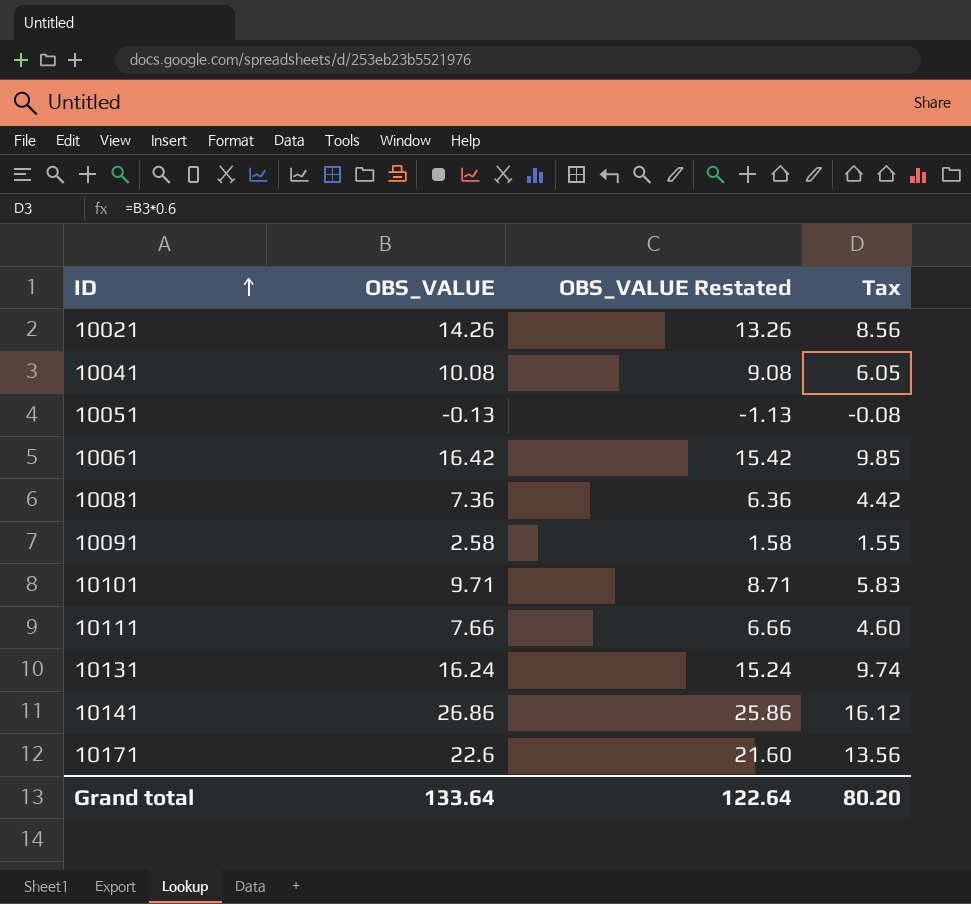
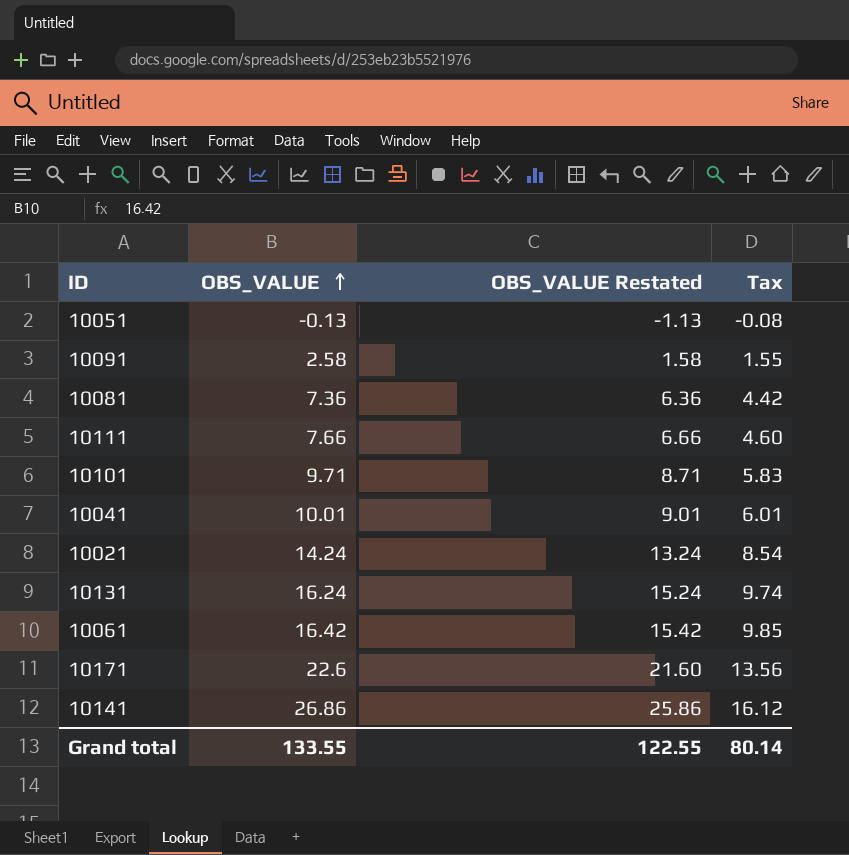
row order: ID ascending -> OBS_VALUE ascending
10041 | OBS_VALUE: 10.08 -> 10.01
10041 | OBS_VALUE Restated: 9.08 -> 9.01
10041 | Tax: 6.05 -> 6.01
10021 | OBS_VALUE: 14.26 -> 14.24
10021 | OBS_VALUE Restated: 13.26 -> 13.24
10021 | Tax: 8.56 -> 8.54
Grand total | OBS_VALUE: 133.64 -> 133.55
Grand total | OBS_VALUE Restated: 122.64 -> 122.55
Grand total | Tax: 80.20 -> 80.14

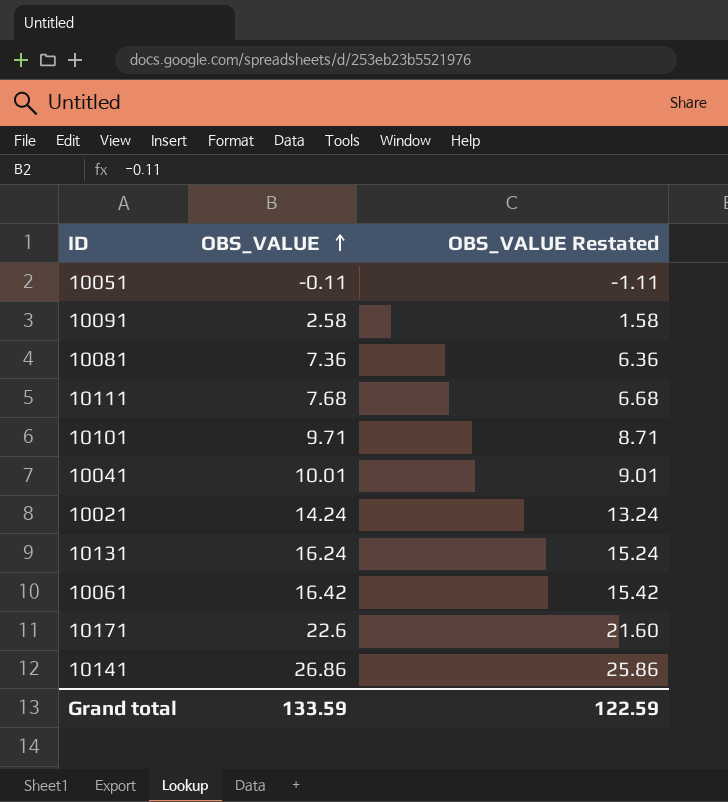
column Tax | formula: [OBS_VALUE] * 0.6 -> none
10051 | OBS_VALUE: -0.13 -> -0.11
10051 | OBS_VALUE Restated: -1.13 -> -1.11
10111 | OBS_VALUE: 7.66 -> 7.68
10111 | OBS_VALUE Restated: 6.66 -> 6.68
Grand total | OBS_VALUE: 133.55 -> 133.59
Grand total | OBS_VALUE Restated: 122.55 -> 122.59

